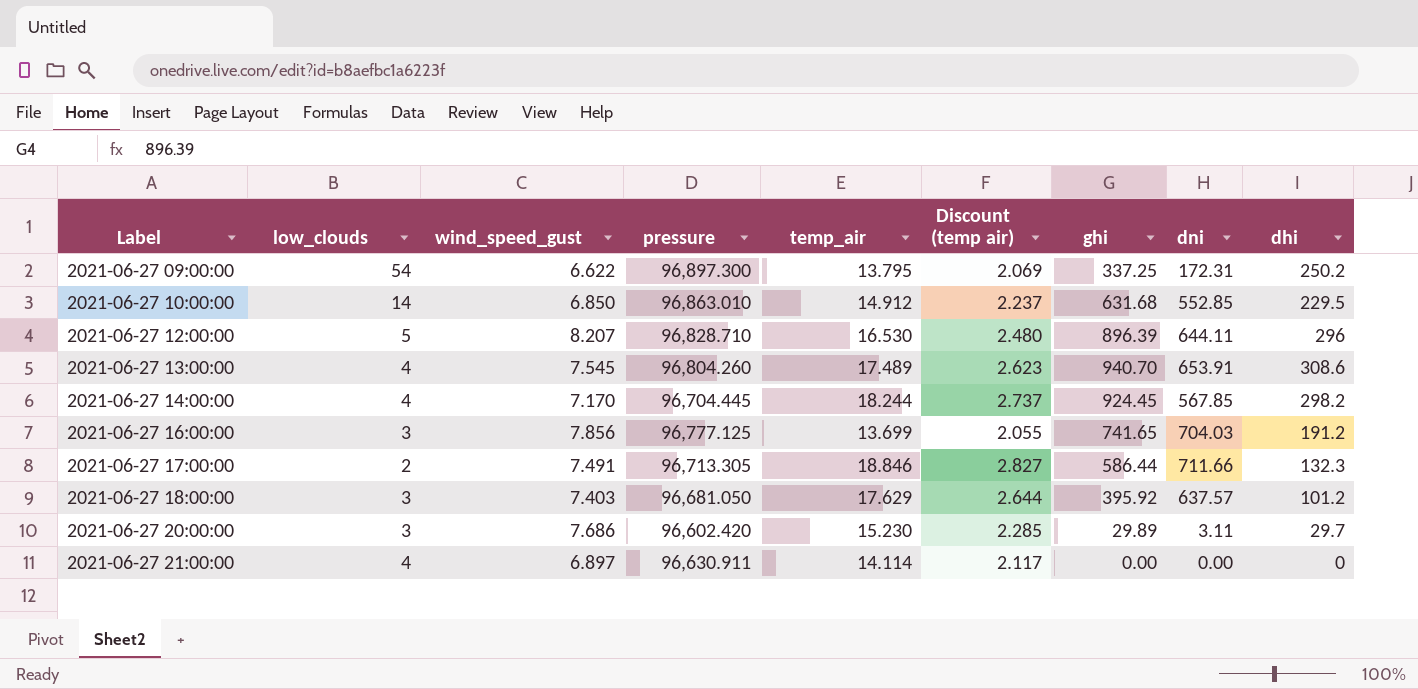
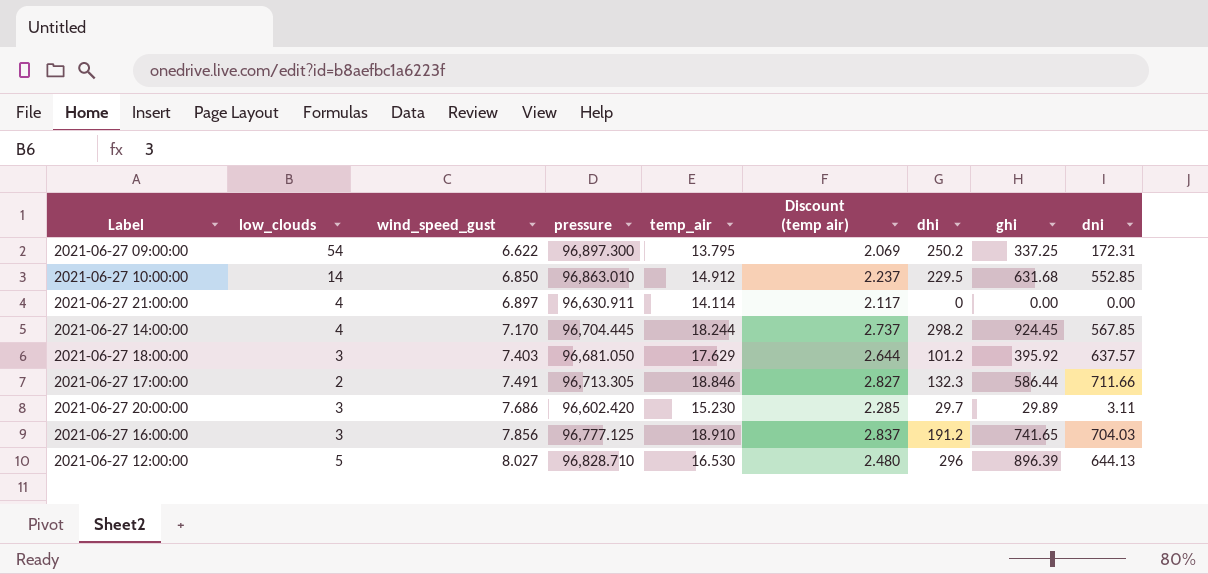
row order: Label ascending -> wind_speed_gust ascending
column dhi | position: 9 -> 7
row 2021-06-27 13:00:00: 4 | 7.545 | 96,804.260 | 17.489 | 2.623 | 940.70 | 653.91 | 308.6 -> none
2021-06-27 16:00:00 | temp_air: 13.699 -> 18.910
2021-06-27 16:00:00 | Discount (temp air): 2.055 -> 2.837
2021-06-27 12:00:00 | wind_speed_gust: 8.207 -> 8.027
2021-06-27 12:00:00 | dni: 644.11 -> 644.13

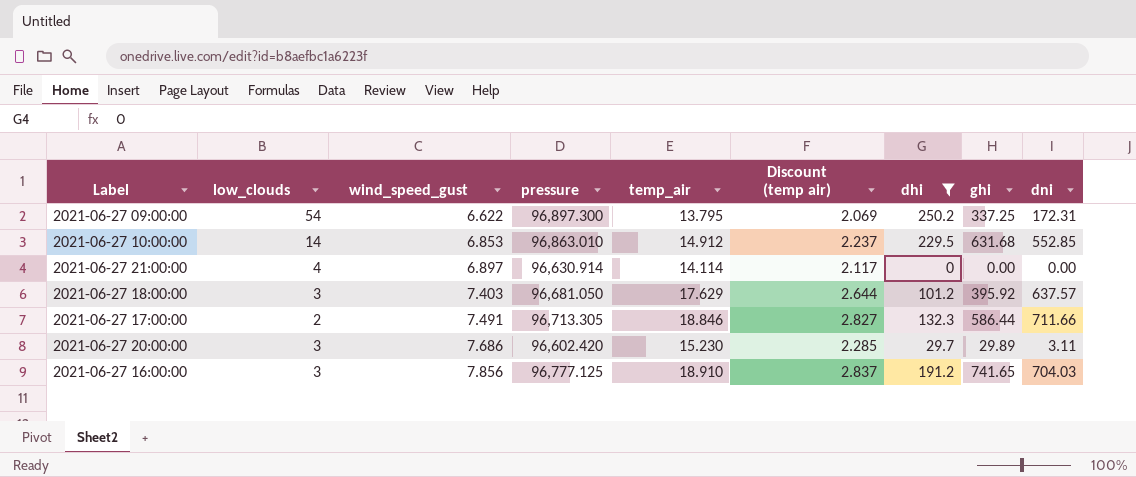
filter: none -> dhi <= 250.2
2021-06-27 10:00:00 | wind_speed_gust: 6.850 -> 6.853
2021-06-27 21:00:00 | pressure: 96,630.911 -> 96,630.914

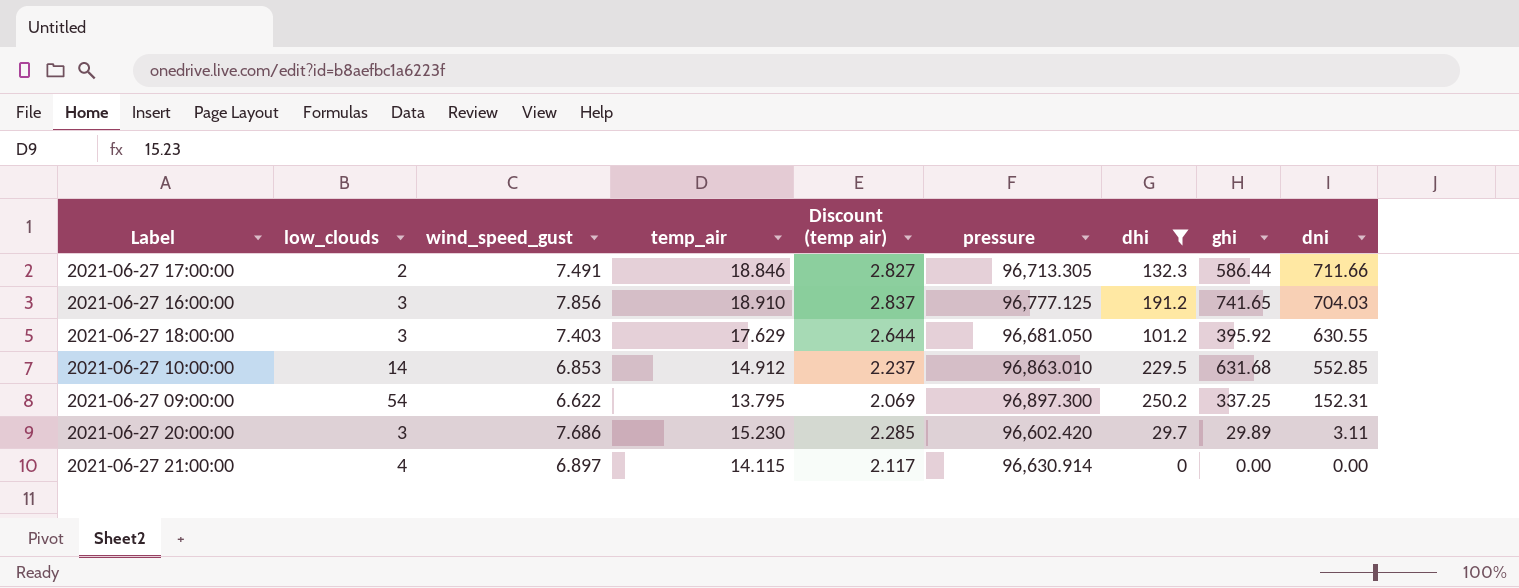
row order: wind_speed_gust ascending -> dni descending
column pressure | position: 4 -> 6
2021-06-27 18:00:00 | dni: 637.57 -> 630.55
2021-06-27 09:00:00 | dni: 172.31 -> 152.31
2021-06-27 21:00:00 | temp_air: 14.114 -> 14.115

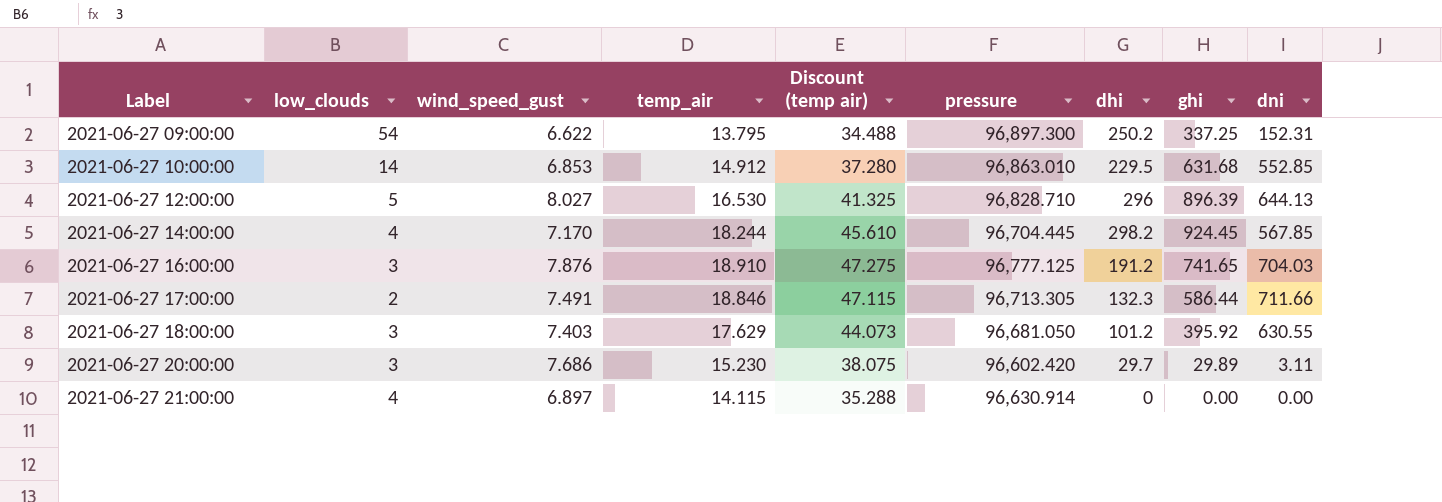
filter: dhi <= 250.2 -> none
row order: dni descending -> Label ascending
column Discount (temp air) | formula: [temp_air] * 0.15 -> [temp_air] * 2.5
2021-06-27 16:00:00 | wind_speed_gust: 7.856 -> 7.876

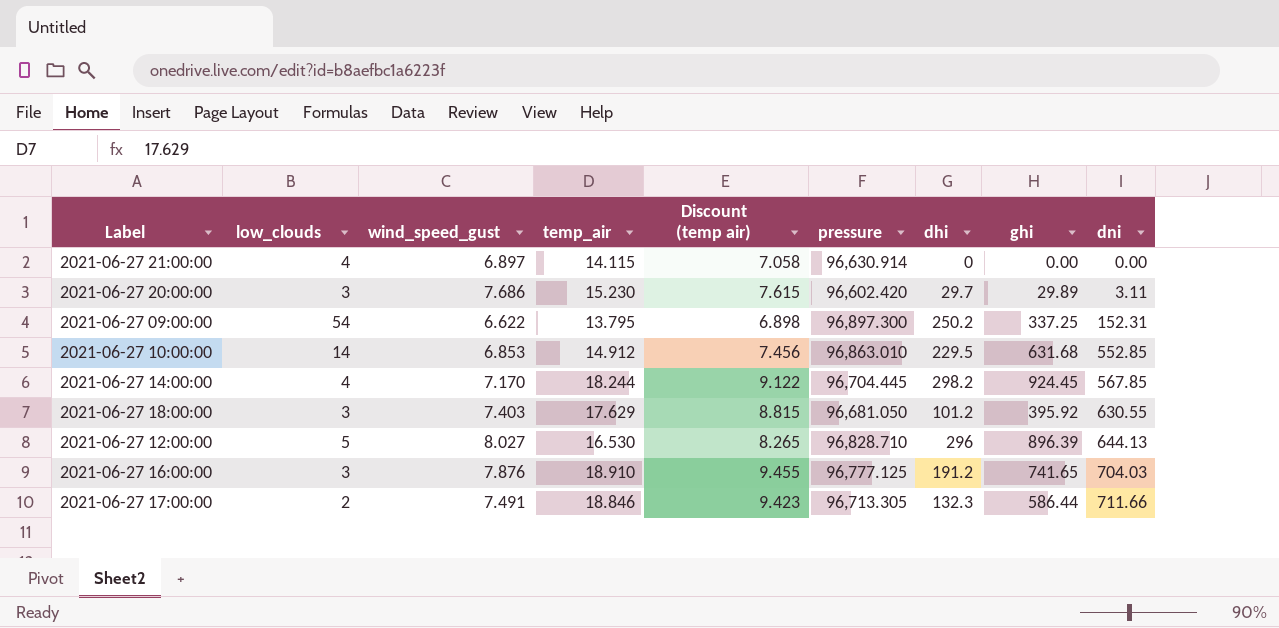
row order: Label ascending -> dni ascending
column Discount (temp air) | formula: [temp_air] * 2.5 -> [temp_air] * 0.5

